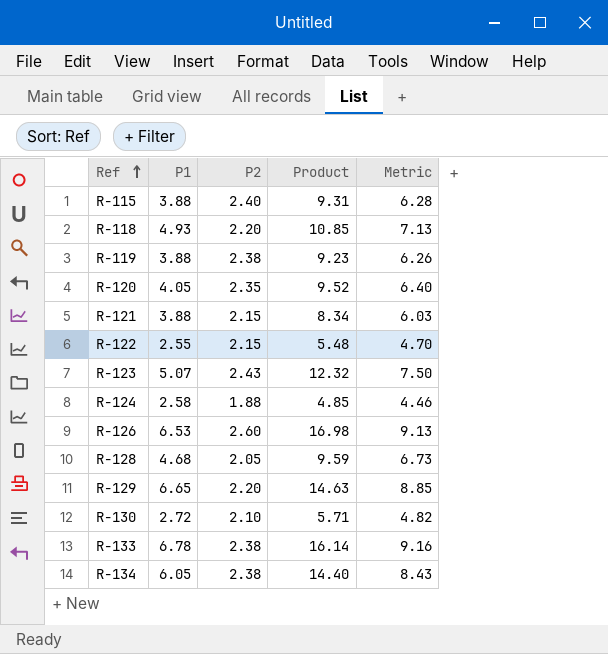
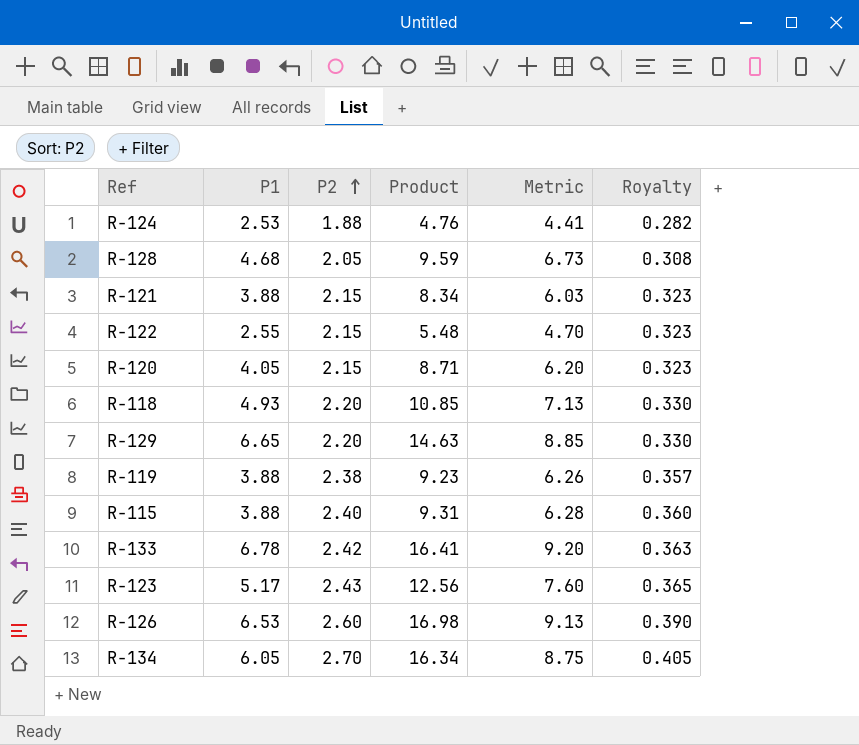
row order: Ref ascending -> P2 ascending
column Royalty | formula: none -> [P2] * 0.15
row R-130: 2.72 | 2.10 | 5.71 | 4.82 -> none
R-124 | P1: 2.58 -> 2.53
R-124 | Product: 4.85 -> 4.76
R-124 | Metric: 4.46 -> 4.41
R-120 | P2: 2.35 -> 2.15
R-120 | Product: 9.52 -> 8.71
R-120 | Metric: 6.40 -> 6.20
R-133 | P2: 2.38 -> 2.42
R-133 | Product: 16.14 -> 16.41
R-133 | Metric: 9.16 -> 9.20
R-123 | P1: 5.07 -> 5.17
R-123 | Product: 12.32 -> 12.56
R-123 | Metric: 7.50 -> 7.60
R-134 | P2: 2.38 -> 2.70
R-134 | Product: 14.40 -> 16.34
R-134 | Metric: 8.43 -> 8.75

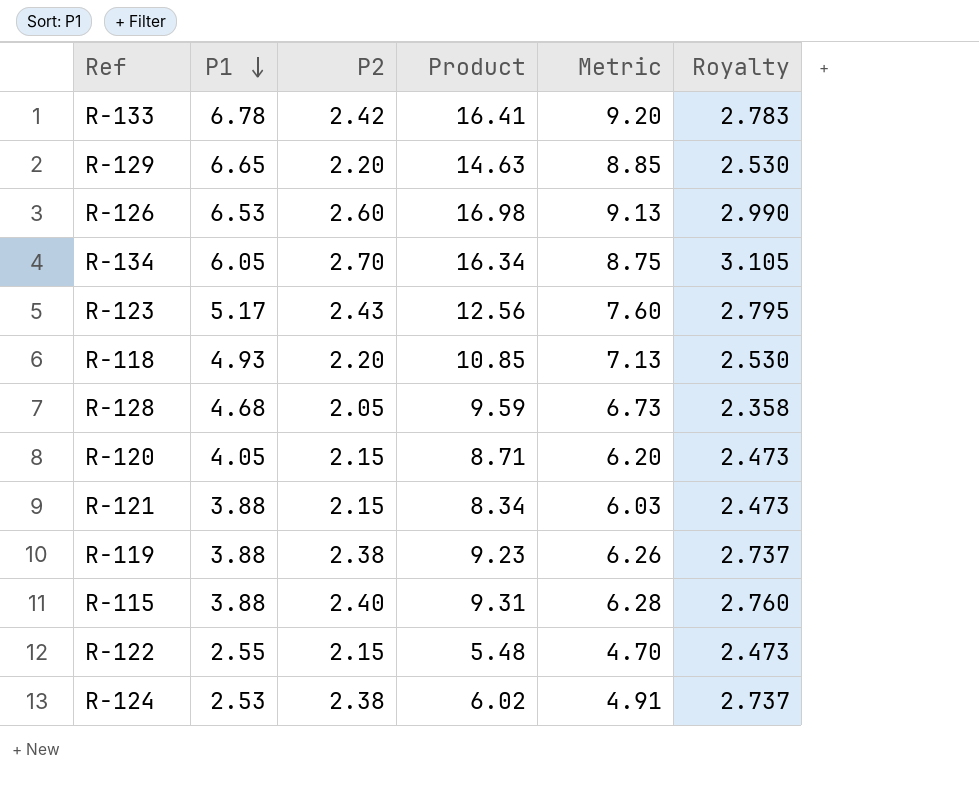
row order: P2 ascending -> P1 descending
column Royalty | formula: [P2] * 0.15 -> [P2] * 1.15
R-124 | P2: 1.88 -> 2.38
R-124 | Product: 4.76 -> 6.02
R-124 | Metric: 4.41 -> 4.91

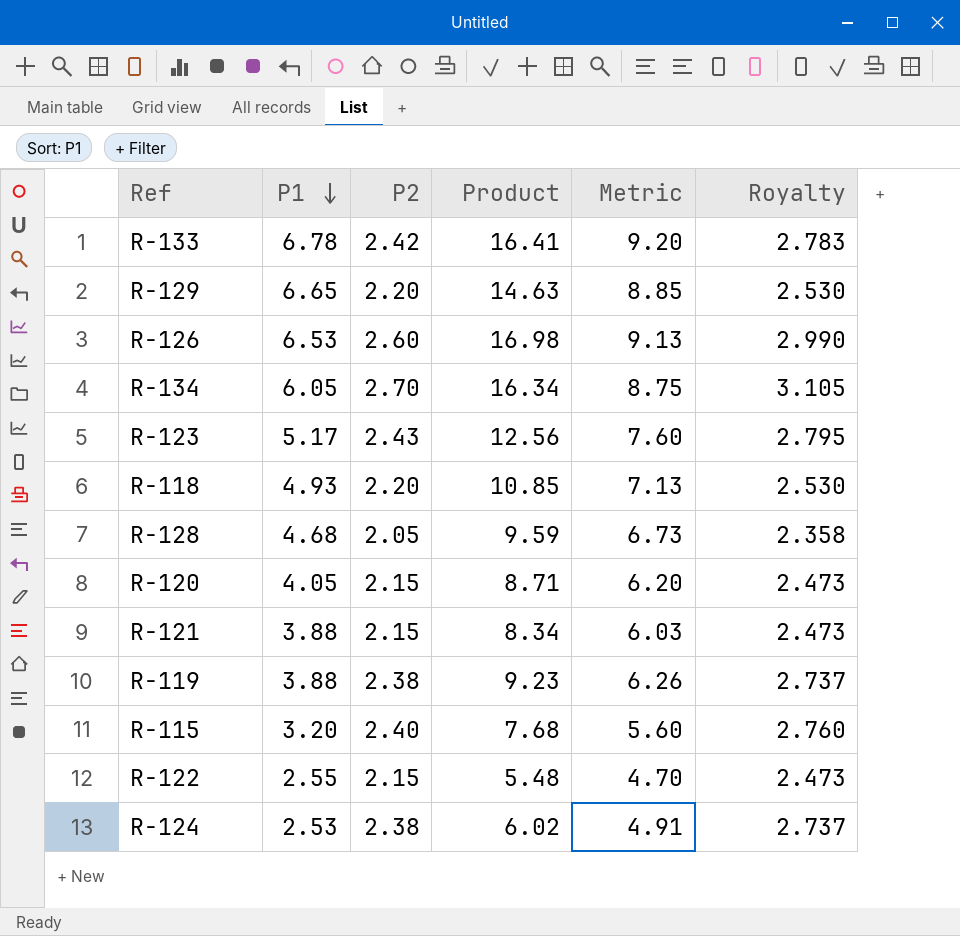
R-115 | P1: 3.88 -> 3.20
R-115 | Product: 9.31 -> 7.68
R-115 | Metric: 6.28 -> 5.60

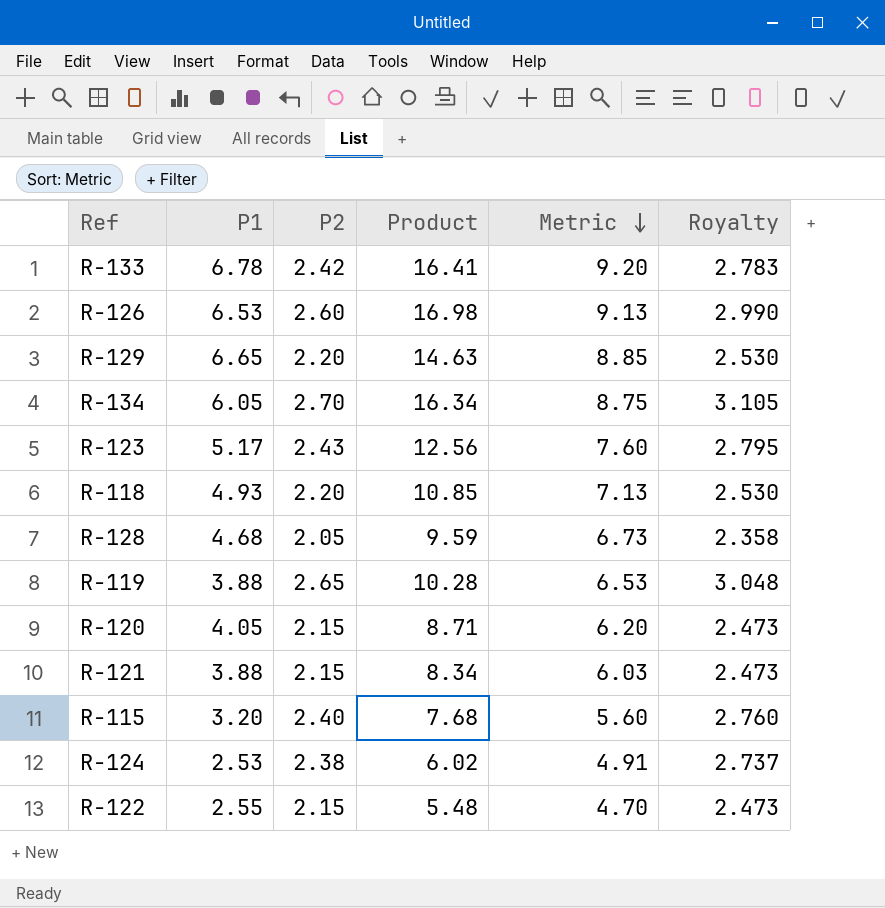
row order: P1 descending -> Metric descending
R-119 | P2: 2.38 -> 2.65
R-119 | Product: 9.23 -> 10.28
R-119 | Metric: 6.26 -> 6.53
R-119 | Royalty: 2.737 -> 3.048

